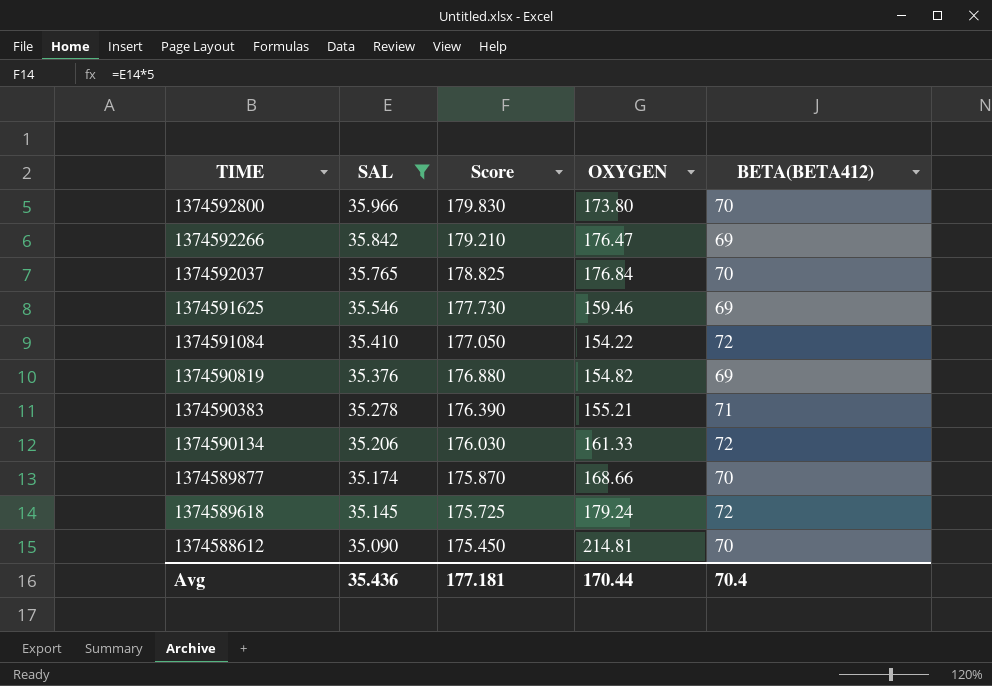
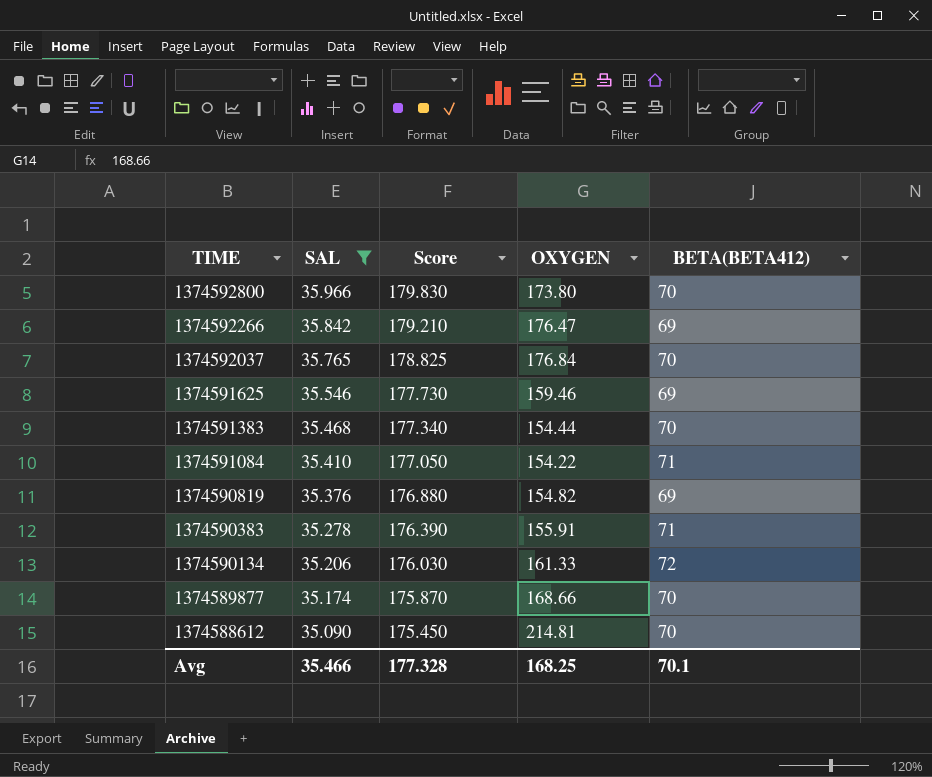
row 1374589618: 35.145 | 175.725 | 179.24 | 72 -> none
row 1374591383: none -> 35.468 | 177.340 | 154.44 | 70
1374591084 | BETA(BETA412): 72 -> 71
1374590383 | OXYGEN: 155.21 -> 155.91
Avg | SAL: 35.436 -> 35.466
Avg | Score: 177.181 -> 177.328
Avg | OXYGEN: 170.44 -> 168.25
Avg | BETA(BETA412): 70.4 -> 70.1

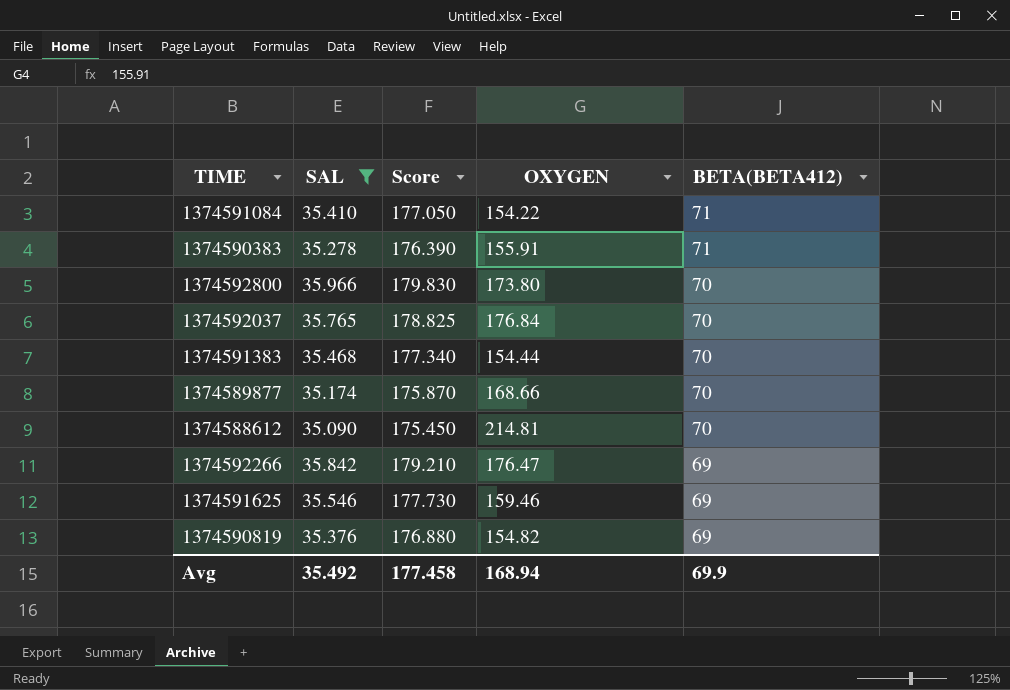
row order: TIME descending -> BETA(BETA412) descending
row 1374590134: 35.206 | 176.030 | 161.33 | 72 -> none
Avg | SAL: 35.466 -> 35.492
Avg | Score: 177.328 -> 177.458
Avg | OXYGEN: 168.25 -> 168.94
Avg | BETA(BETA412): 70.1 -> 69.9

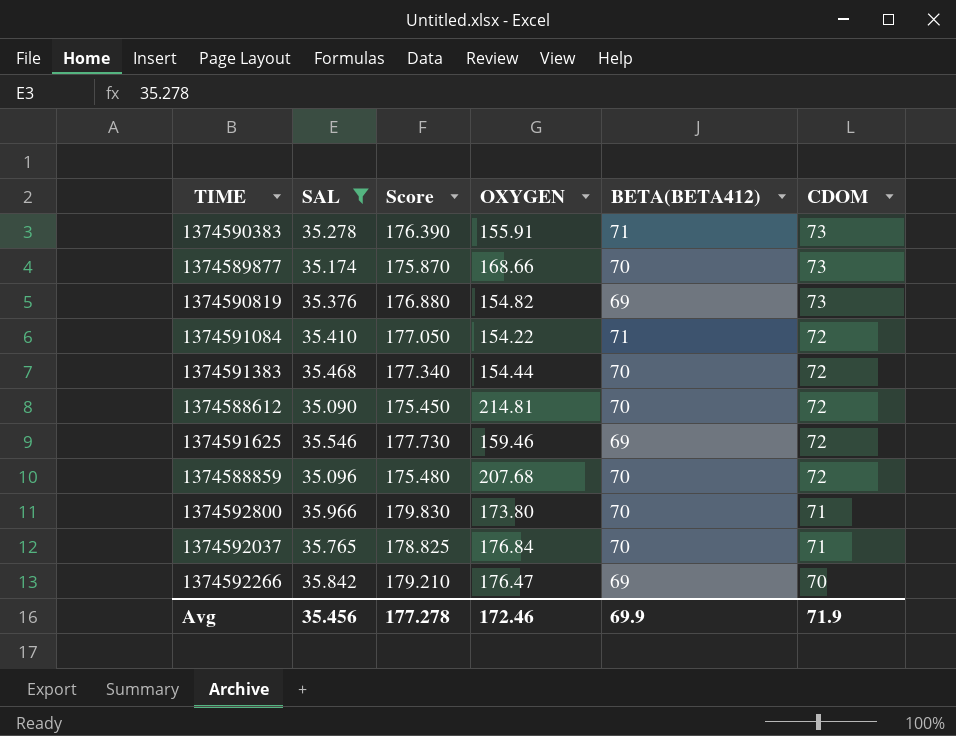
row order: BETA(BETA412) descending -> CDOM descending
column CDOM | position: none -> 6
row 1374588859: none -> 35.096 | 175.480 | 207.68 | 70 | 72
Avg | SAL: 35.492 -> 35.456
Avg | Score: 177.458 -> 177.278
Avg | OXYGEN: 168.94 -> 172.46

